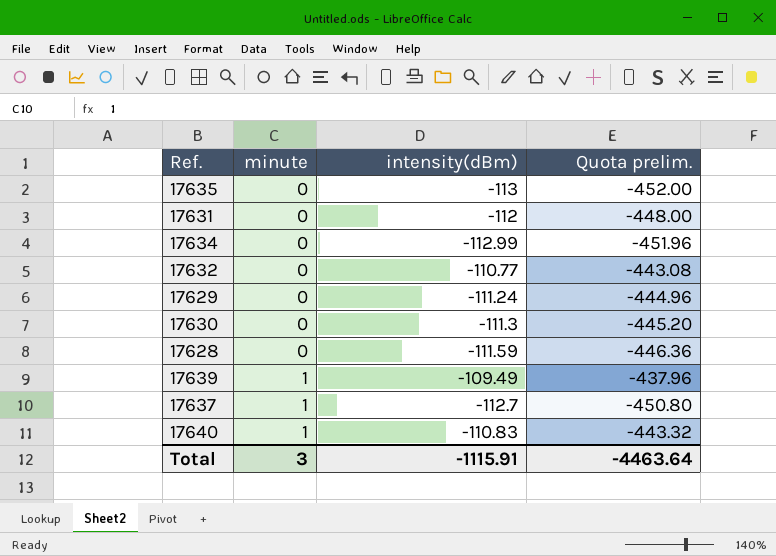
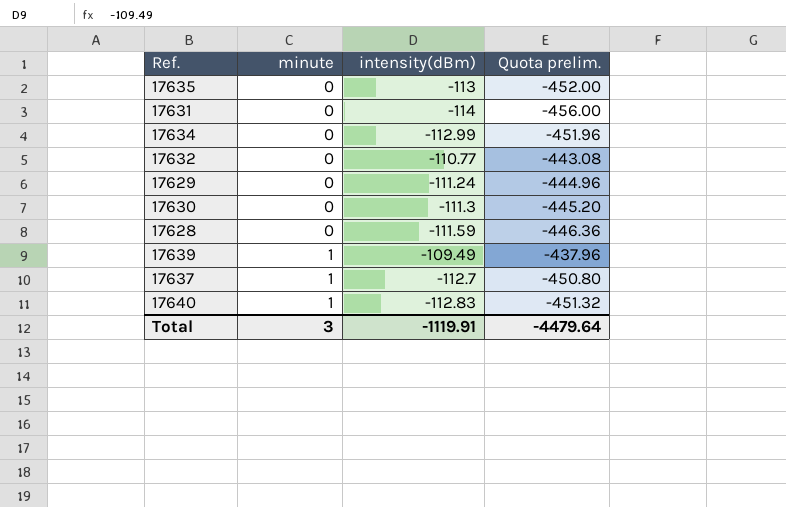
17631 | intensity(dBm): -112 -> -114
17631 | Quota prelim.: -448.00 -> -456.00
17640 | intensity(dBm): -110.83 -> -112.83
17640 | Quota prelim.: -443.32 -> -451.32
Total | intensity(dBm): -1115.91 -> -1119.91
Total | Quota prelim.: -4463.64 -> -4479.64

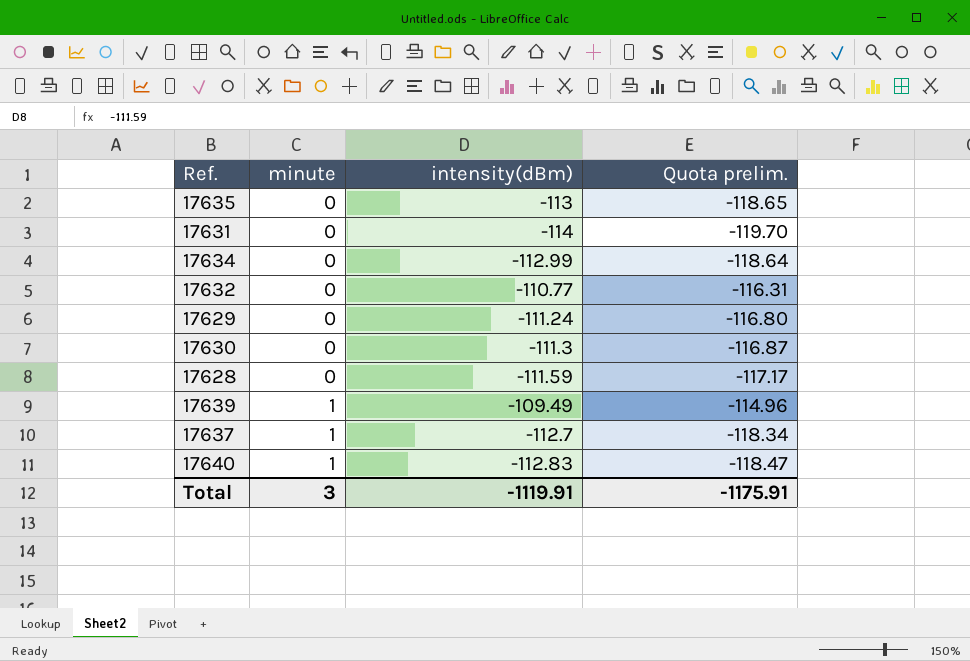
column Quota prelim. | formula: [intensity(dBm)] * 4 -> [intensity(dBm)] * 1.05
Total | Quota prelim.: -4479.64 -> -1175.91

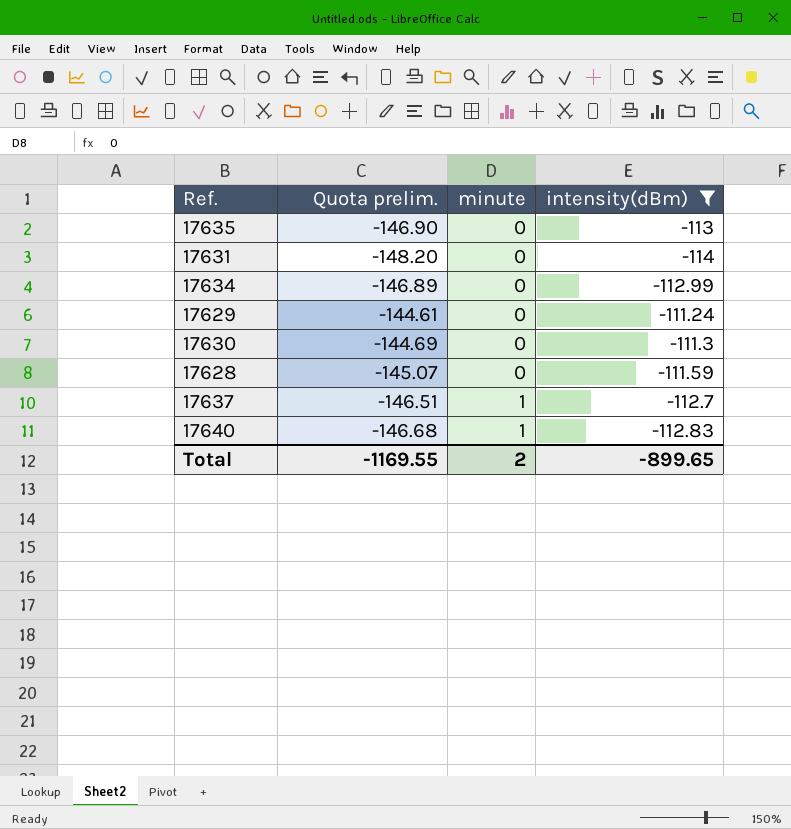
filter: none -> intensity(dBm) <= -111.24
column Quota prelim. | formula: [intensity(dBm)] * 1.05 -> [intensity(dBm)] * 1.3
column Quota prelim. | position: 4 -> 2
Total | Quota prelim.: -1175.91 -> -1169.55
Total | minute: 3 -> 2
Total | intensity(dBm): -1119.91 -> -899.65

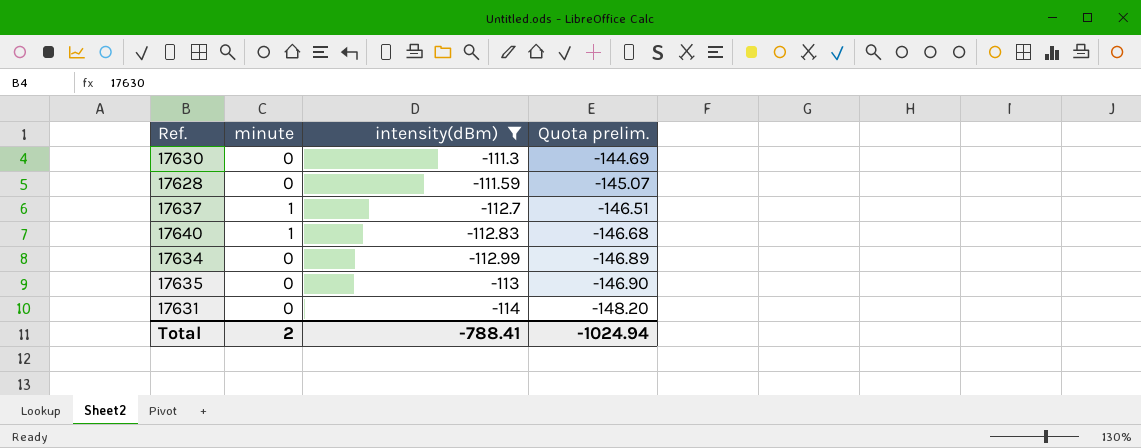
row order: minute ascending -> intensity(dBm) descending
column Quota prelim. | position: 2 -> 4
row 17629: -144.61 | 0 | -111.24 -> none
Total | intensity(dBm): -899.65 -> -788.41
Total | Quota prelim.: -1169.55 -> -1024.94

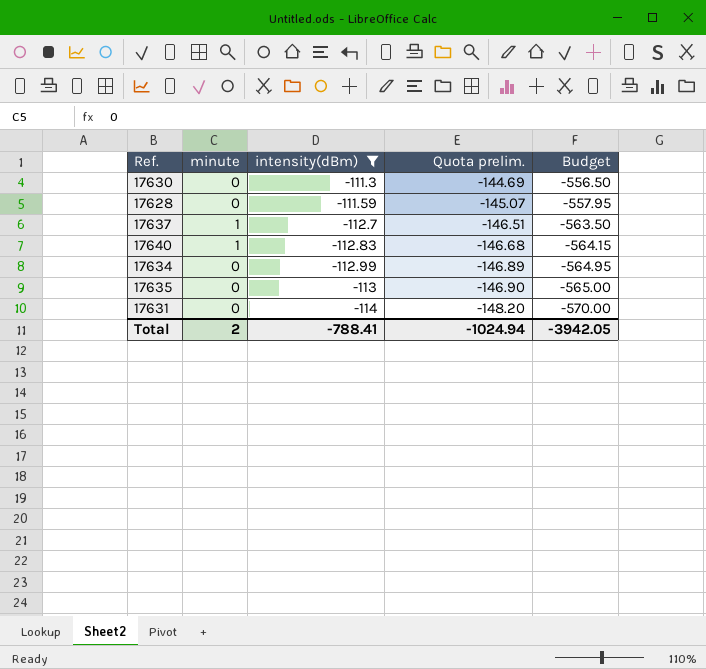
column Budget | formula: none -> [intensity(dBm)] * 5

